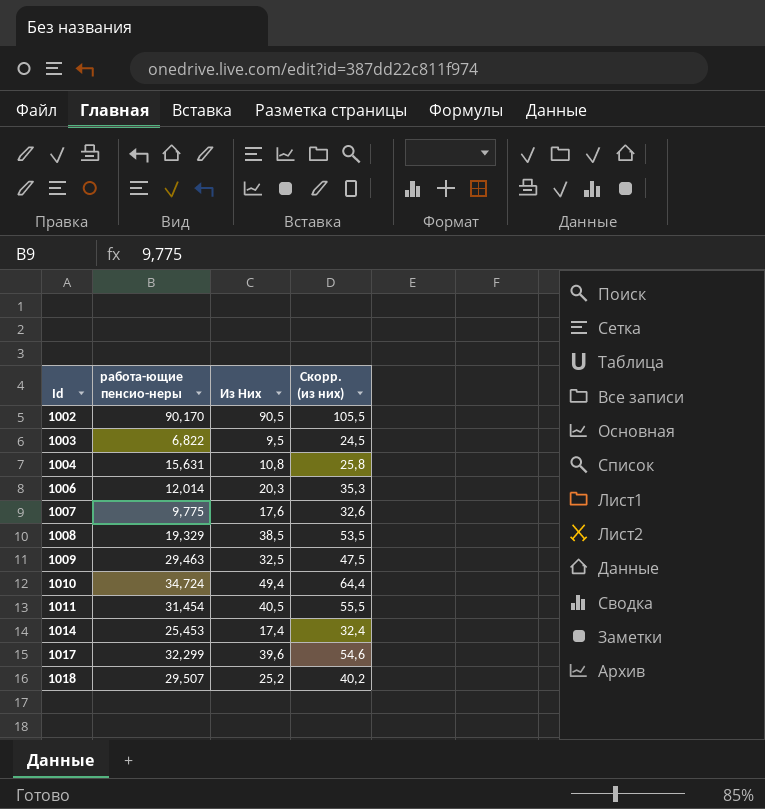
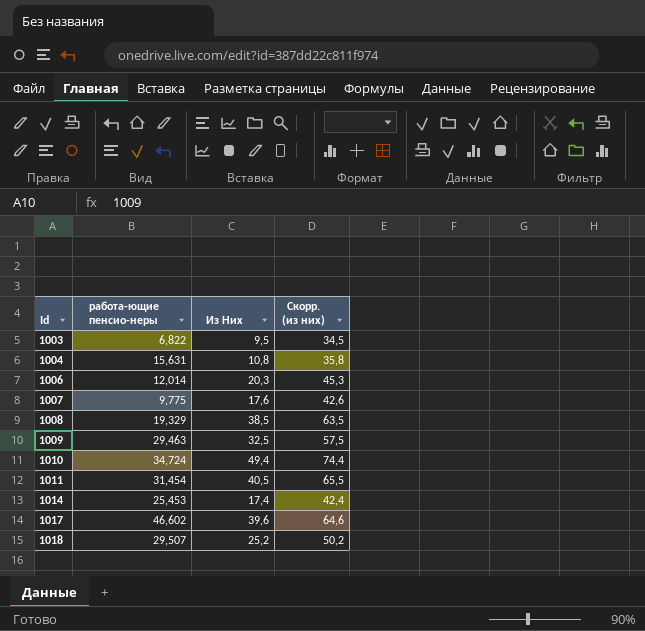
column Скорр. (из них) | formula: [Из Них] + 15 -> [Из Них] + 25
row 1002: 90,170 | 90,5 | 105,5 -> none
1017 | работа-ющие пенсио-неры: 32,299 -> 46,602

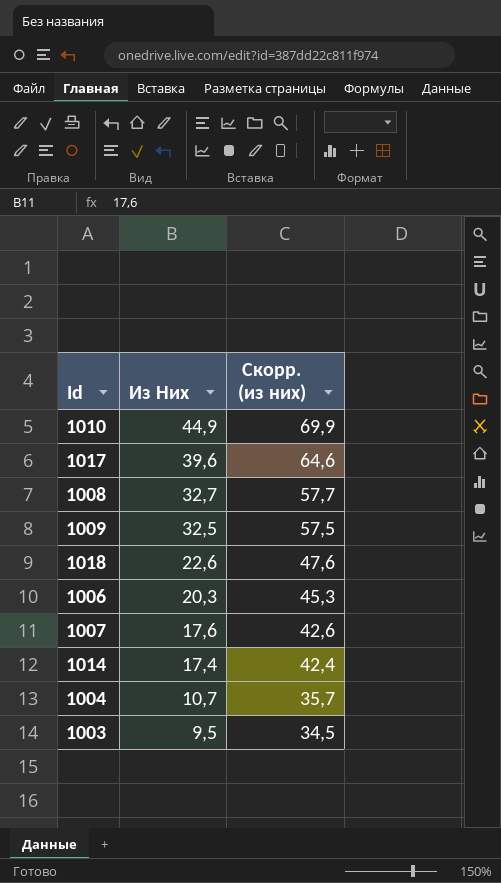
row order: Id ascending -> Из Них descending
column работа-ющие пенсио-неры | position: 2 -> none
row 1011: 31,454 | 40,5 | 65,5 -> none
1010 | Из Них: 49,4 -> 44,9
1010 | Скорр. (из них): 74,4 -> 69,9
1008 | Из Них: 38,5 -> 32,7
1008 | Скорр. (из них): 63,5 -> 57,7
1018 | Из Них: 25,2 -> 22,6
1018 | Скорр. (из них): 50,2 -> 47,6
1004 | Из Них: 10,8 -> 10,7
1004 | Скорр. (из них): 35,8 -> 35,7

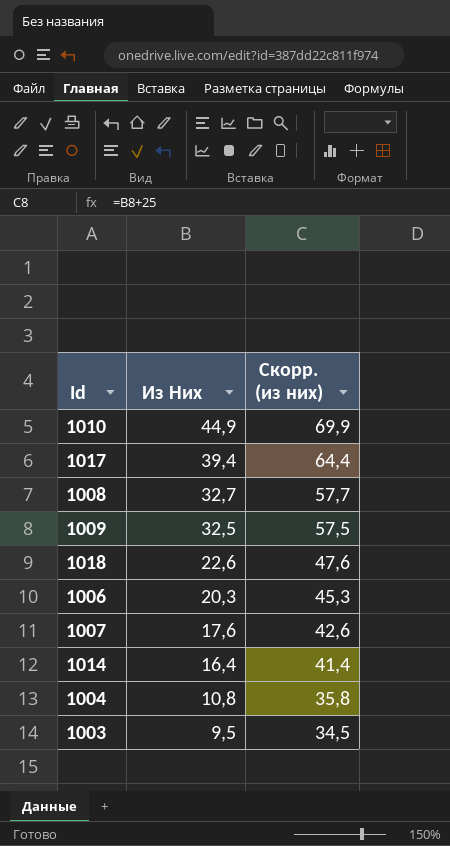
1017 | Из Них: 39,6 -> 39,4
1017 | Скорр. (из них): 64,6 -> 64,4
1014 | Из Них: 17,4 -> 16,4
1014 | Скорр. (из них): 42,4 -> 41,4
1004 | Из Них: 10,7 -> 10,8
1004 | Скорр. (из них): 35,7 -> 35,8

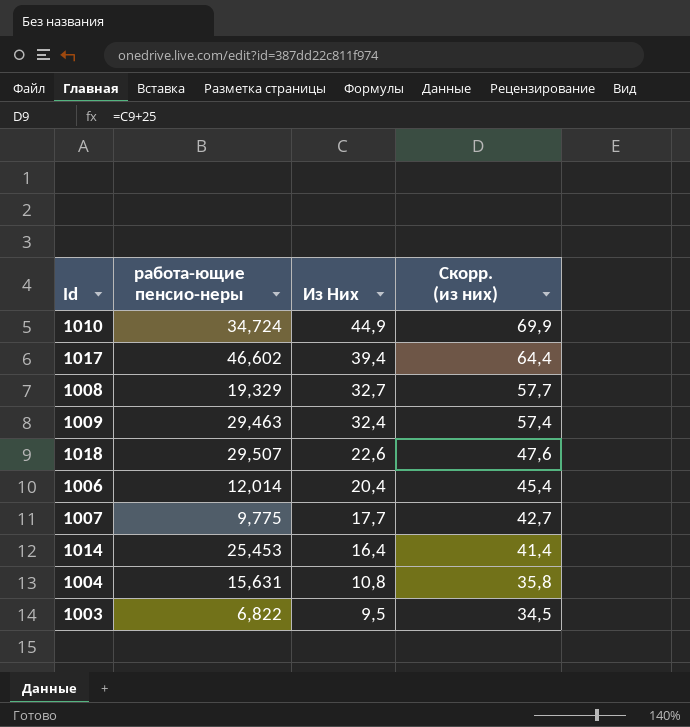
column работа-ющие пенсио-неры | position: none -> 2
1009 | Из Них: 32,5 -> 32,4
1009 | Скорр. (из них): 57,5 -> 57,4
1006 | Из Них: 20,3 -> 20,4
1006 | Скорр. (из них): 45,3 -> 45,4
1007 | Из Них: 17,6 -> 17,7
1007 | Скорр. (из них): 42,6 -> 42,7

